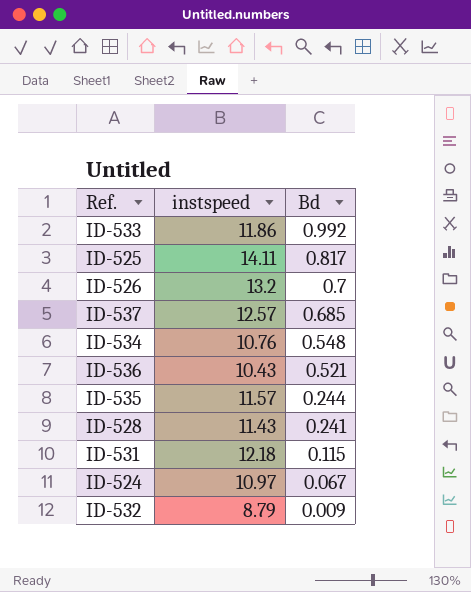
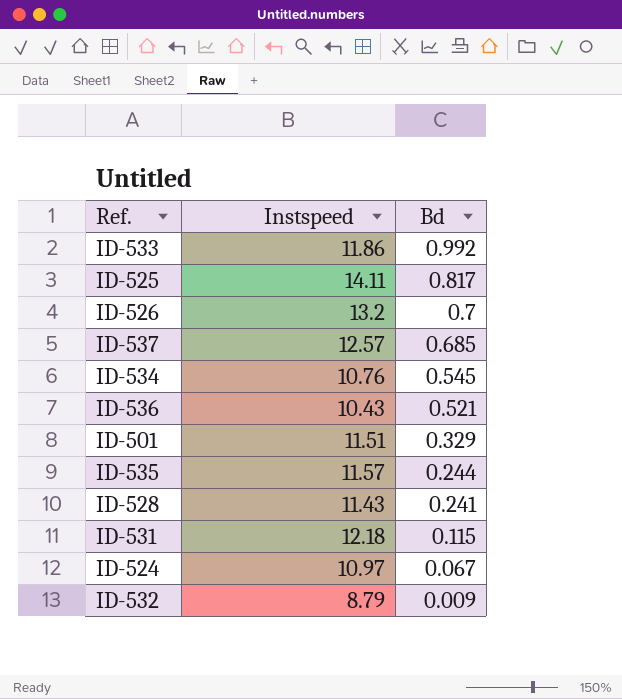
column name: instspeed -> Instspeed
ID-534 | Bd: 0.548 -> 0.545
row ID-501: none -> 11.51 | 0.329

